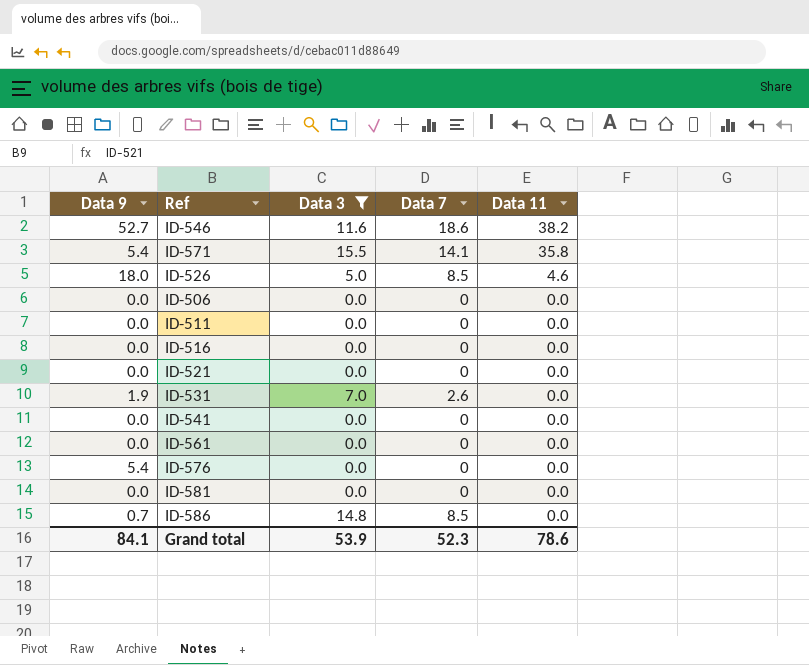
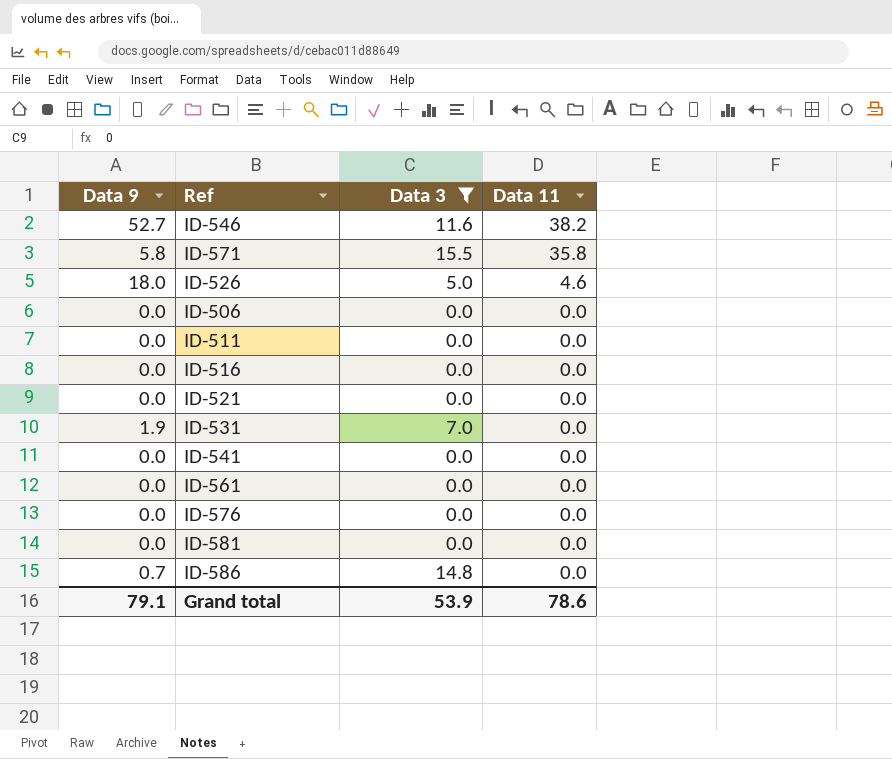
column Data 7 | position: 4 -> none
ID-571 | Data 9: 5.4 -> 5.8
ID-576 | Data 9: 5.4 -> 0.0
Grand total | Data 9: 84.1 -> 79.1

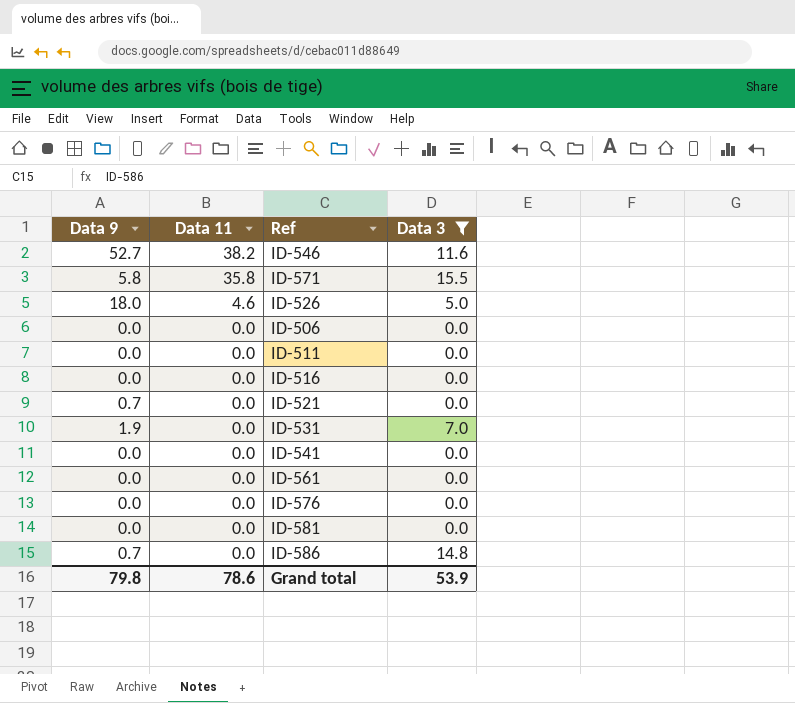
column Data 11 | position: 4 -> 2
ID-521 | Data 9: 0.0 -> 0.7
Grand total | Data 9: 79.1 -> 79.8

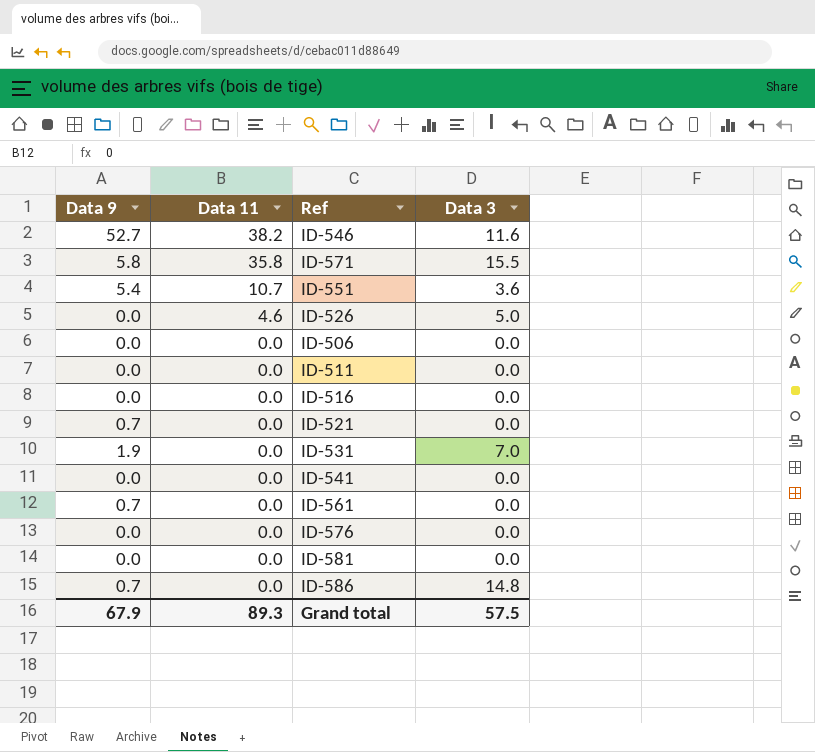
filter: Data 3 != 3.6 -> none
ID-526 | Data 9: 18.0 -> 0.0
ID-561 | Data 9: 0.0 -> 0.7
Grand total | Data 9: 79.8 -> 67.9
Grand total | Data 11: 78.6 -> 89.3
Grand total | Data 3: 53.9 -> 57.5

